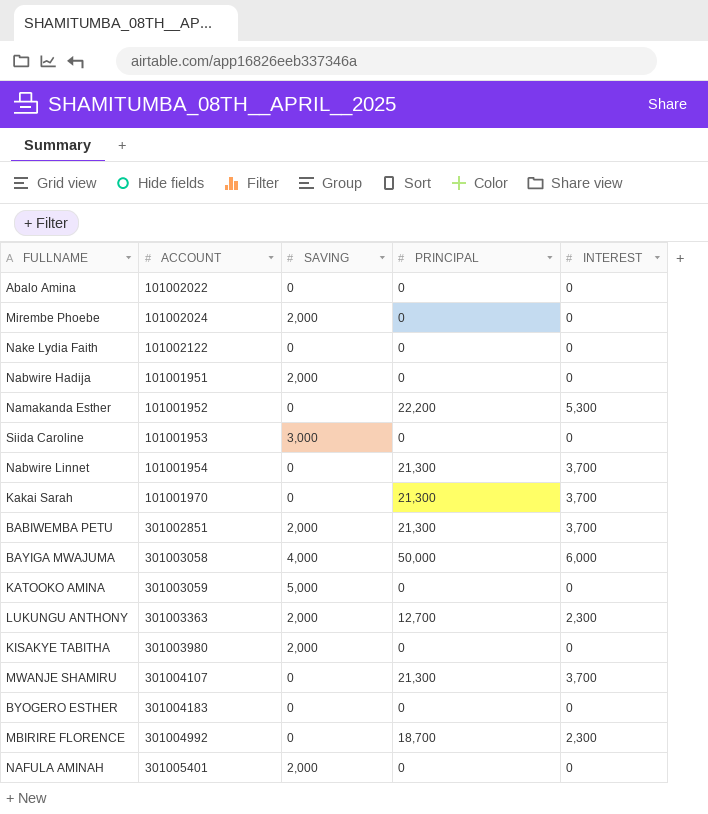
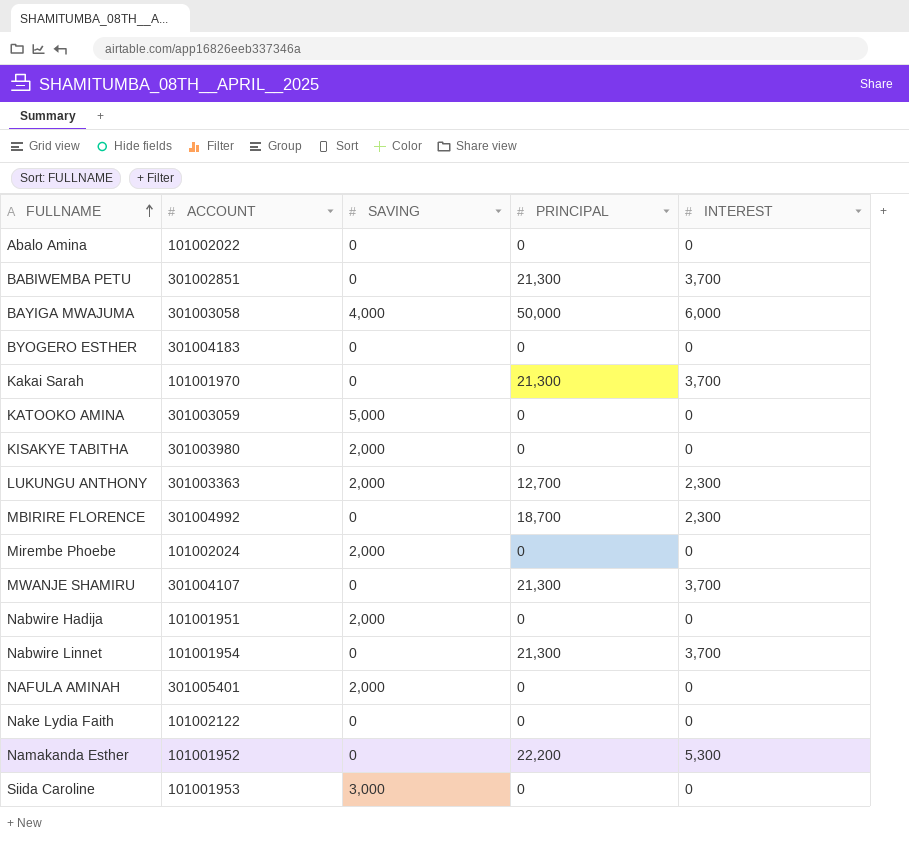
row order: none -> FULLNAME ascending
BABIWEMBA PETU | SAVING: 2,000 -> 0

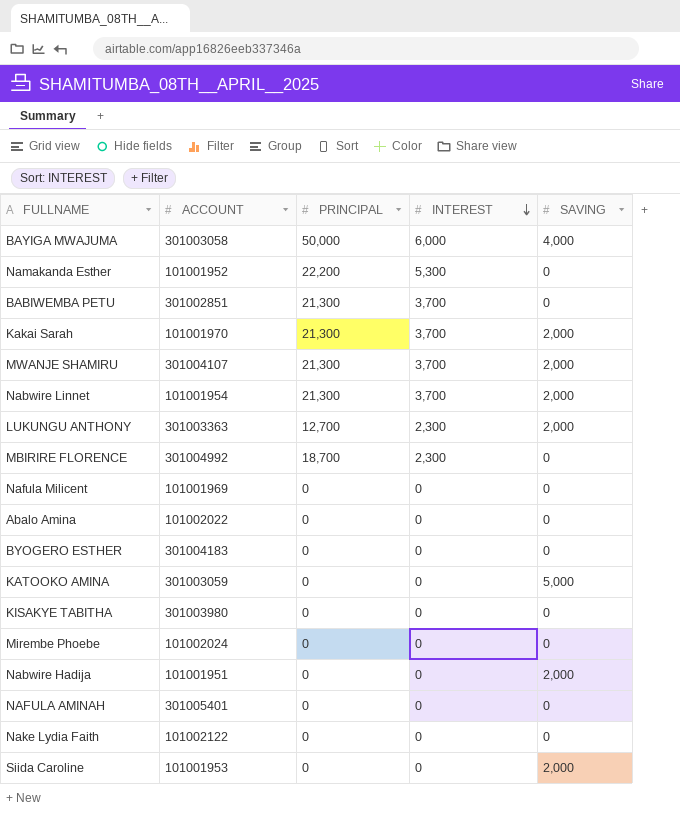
row order: FULLNAME ascending -> INTEREST descending
column SAVING | position: 3 -> 5
Kakai Sarah | SAVING: 0 -> 2,000
MWANJE SHAMIRU | SAVING: 0 -> 2,000
Nabwire Linnet | SAVING: 0 -> 2,000
row Nafula Milicent: none -> 101001969 | 0 | 0 | 0
KISAKYE TABITHA | SAVING: 2,000 -> 0
Mirembe Phoebe | SAVING: 2,000 -> 0
NAFULA AMINAH | SAVING: 2,000 -> 0
Siida Caroline | SAVING: 3,000 -> 2,000

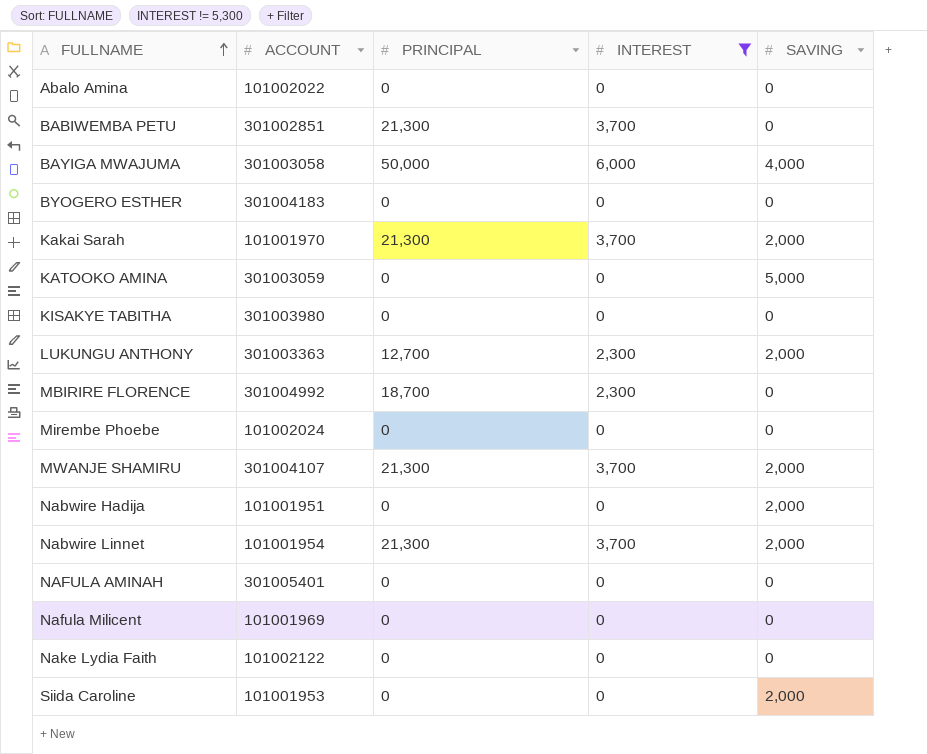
filter: none -> INTEREST != 5,300
row order: INTEREST descending -> FULLNAME ascending

